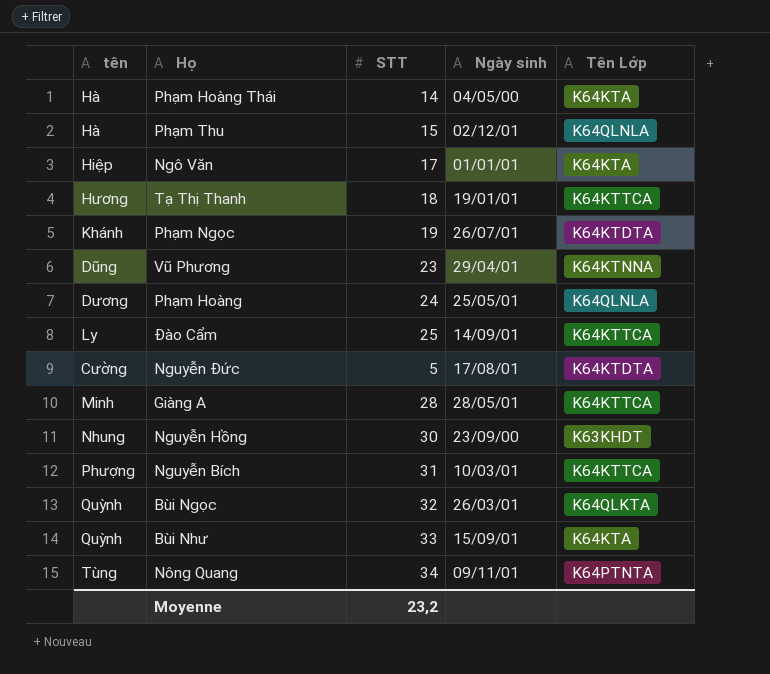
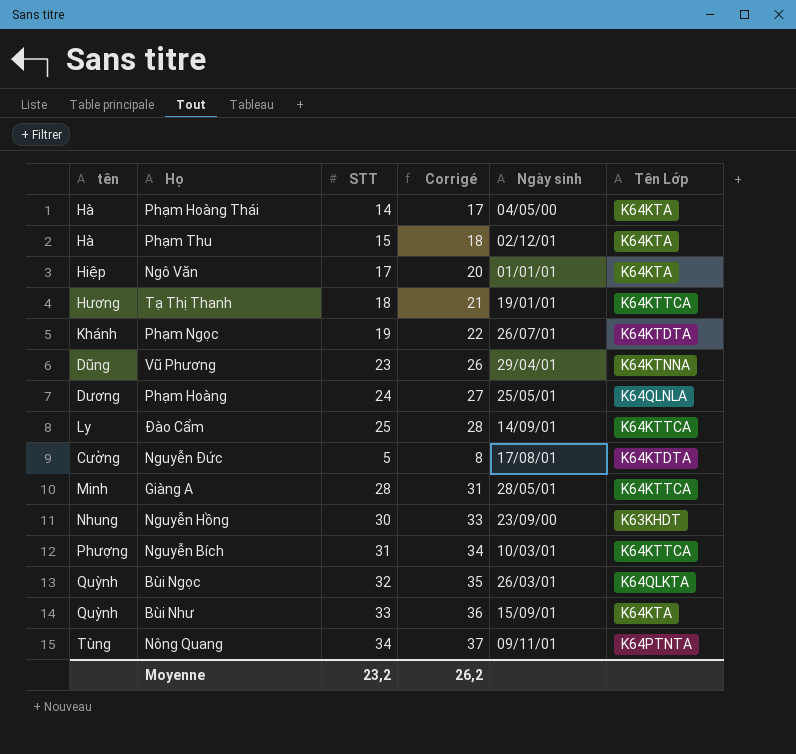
column Corrigé | formula: none -> [STT] + 3
Phạm Thu | Tên Lớp: K64QLNLA -> K64KTA

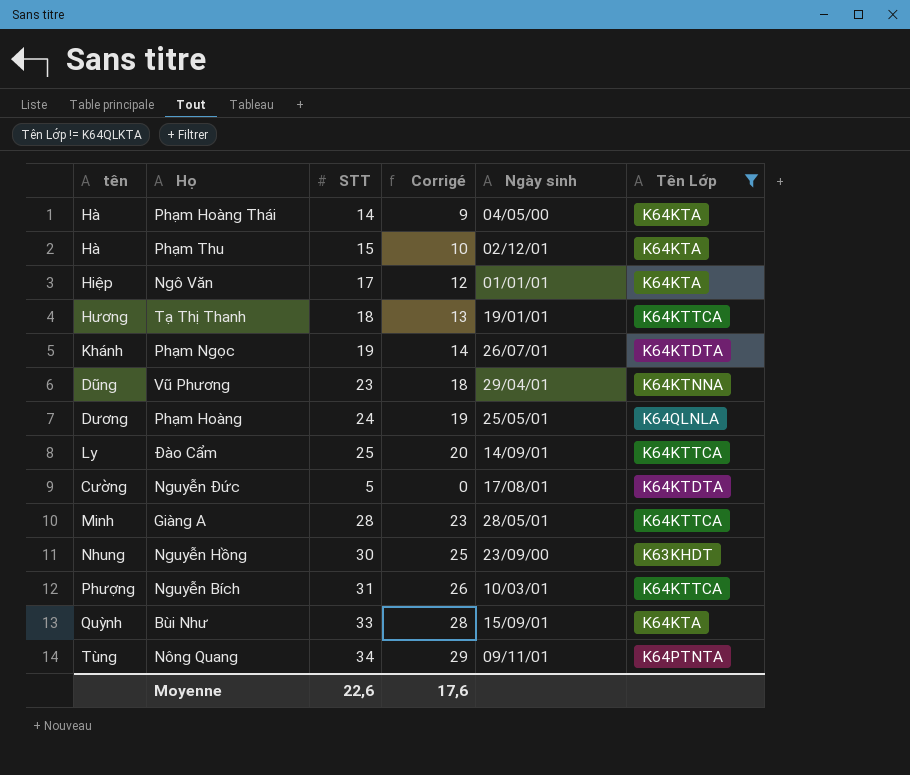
filter: none -> Tên Lớp != K64QLKTA
column Corrigé | formula: [STT] + 3 -> [STT] - 5
Moyenne | STT: 23,2 -> 22,6
Moyenne | Corrigé: 26,2 -> 17,6

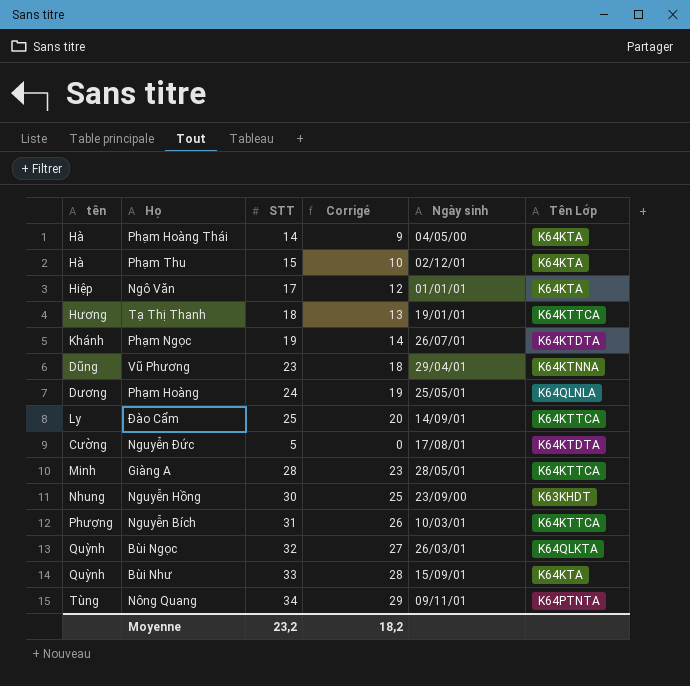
filter: Tên Lớp != K64QLKTA -> none
Moyenne | STT: 22,6 -> 23,2
Moyenne | Corrigé: 17,6 -> 18,2

